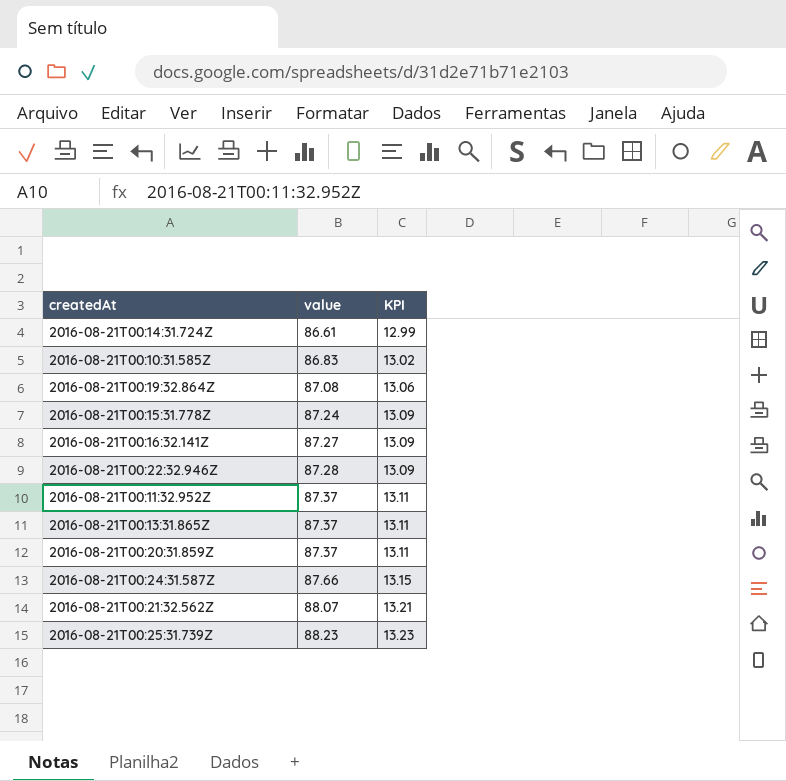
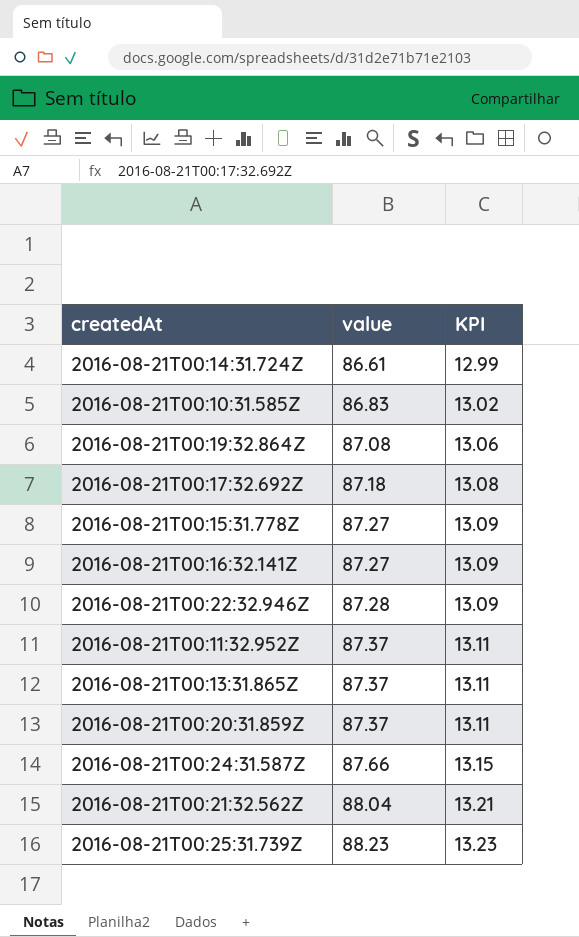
row 2016-08-21T00:17:32.692Z: none -> 87.18 | 13.08
2016-08-21T00:15:31.778Z | value: 87.24 -> 87.27
2016-08-21T00:21:32.562Z | value: 88.07 -> 88.04

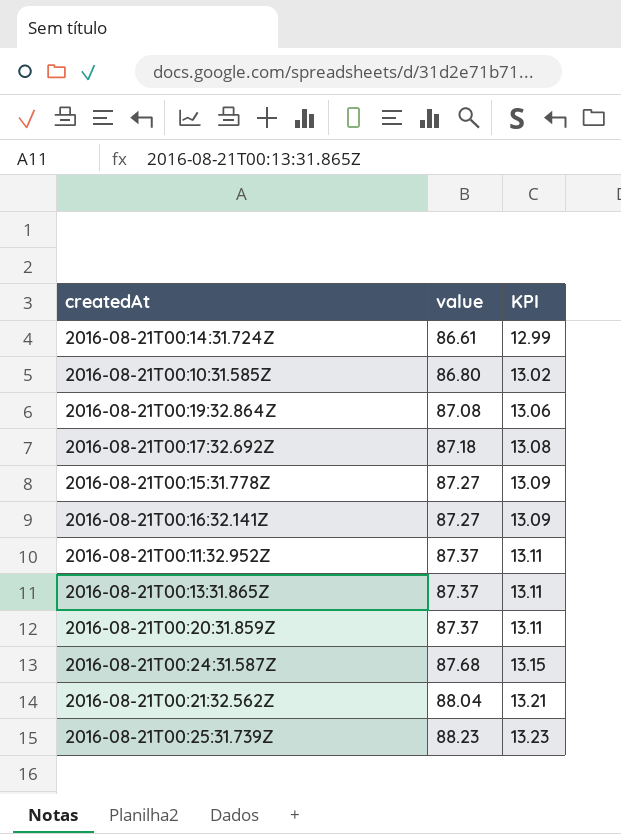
row 2016-08-21T00:22:32.946Z: 87.28 | 13.09 -> none
2016-08-21T00:10:31.585Z | value: 86.83 -> 86.80
2016-08-21T00:24:31.587Z | value: 87.66 -> 87.68

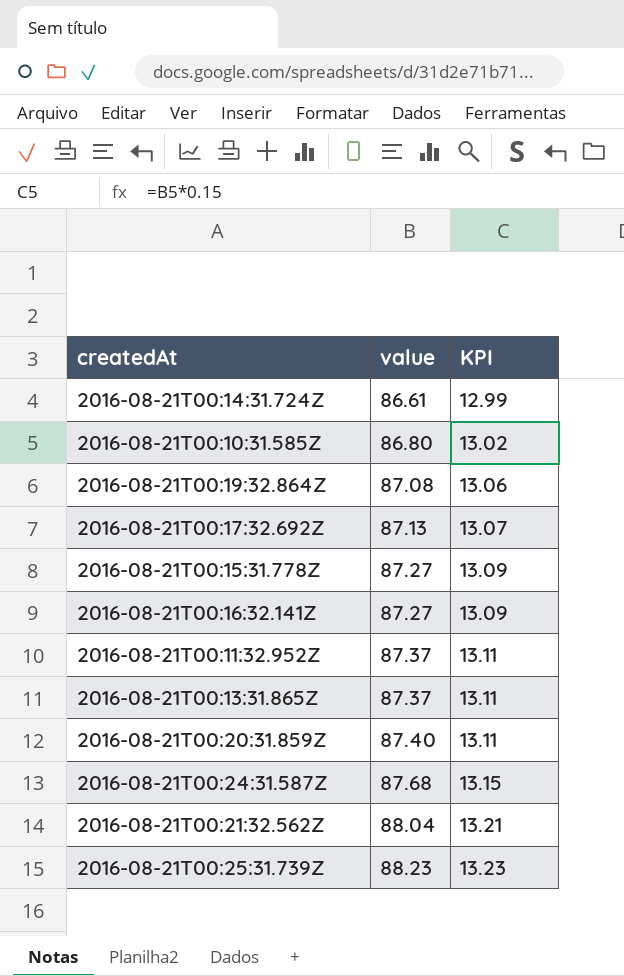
2016-08-21T00:17:32.692Z | value: 87.18 -> 87.13
2016-08-21T00:17:32.692Z | KPI: 13.08 -> 13.07
2016-08-21T00:20:31.859Z | value: 87.37 -> 87.40

